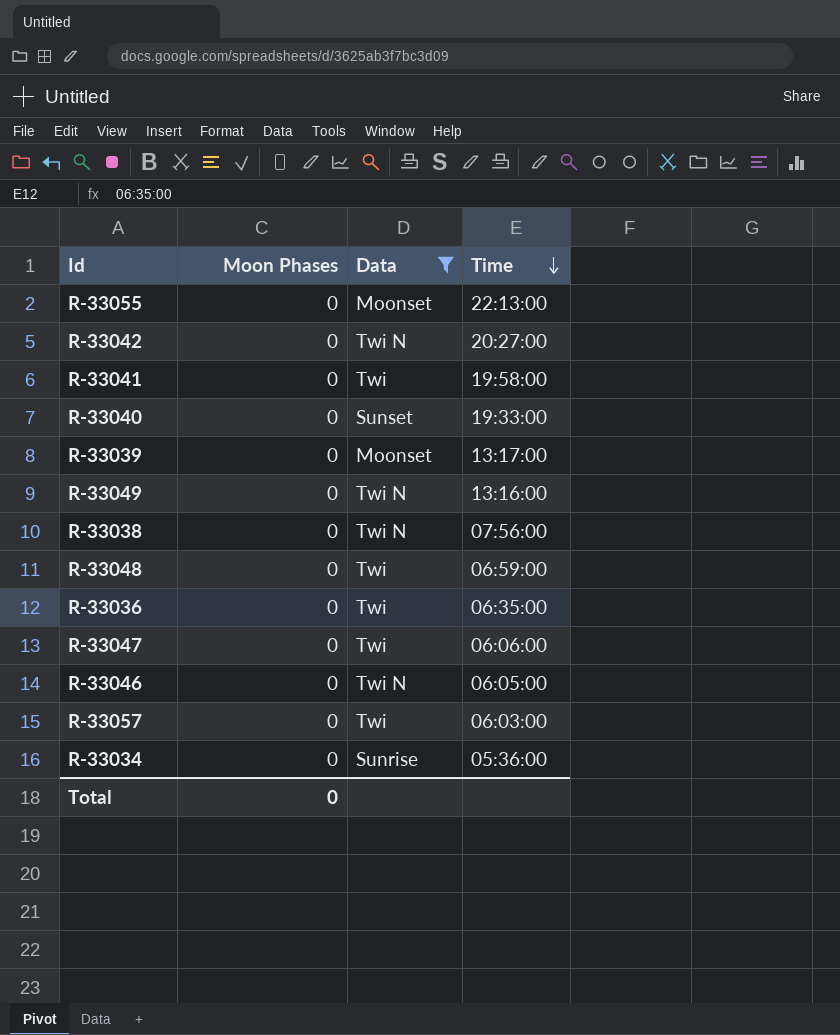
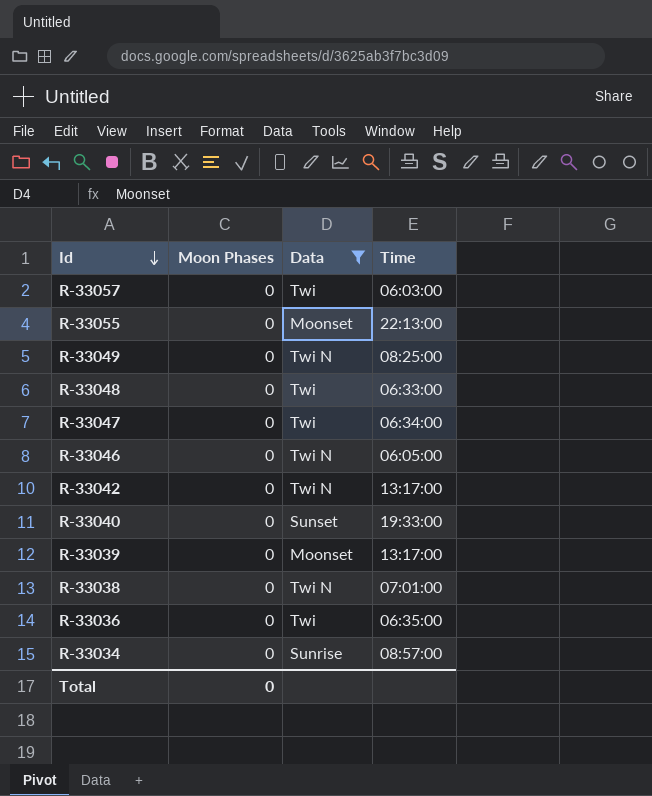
row order: Time descending -> Id descending
row R-33041: 0 | Twi | 19:58:00 -> none
R-33049 | Time: 13:16:00 -> 08:25:00
R-33048 | Time: 06:59:00 -> 06:33:00
R-33047 | Time: 06:06:00 -> 06:34:00
R-33042 | Time: 20:27:00 -> 13:17:00
R-33038 | Time: 07:56:00 -> 07:01:00
R-33034 | Time: 05:36:00 -> 08:57:00

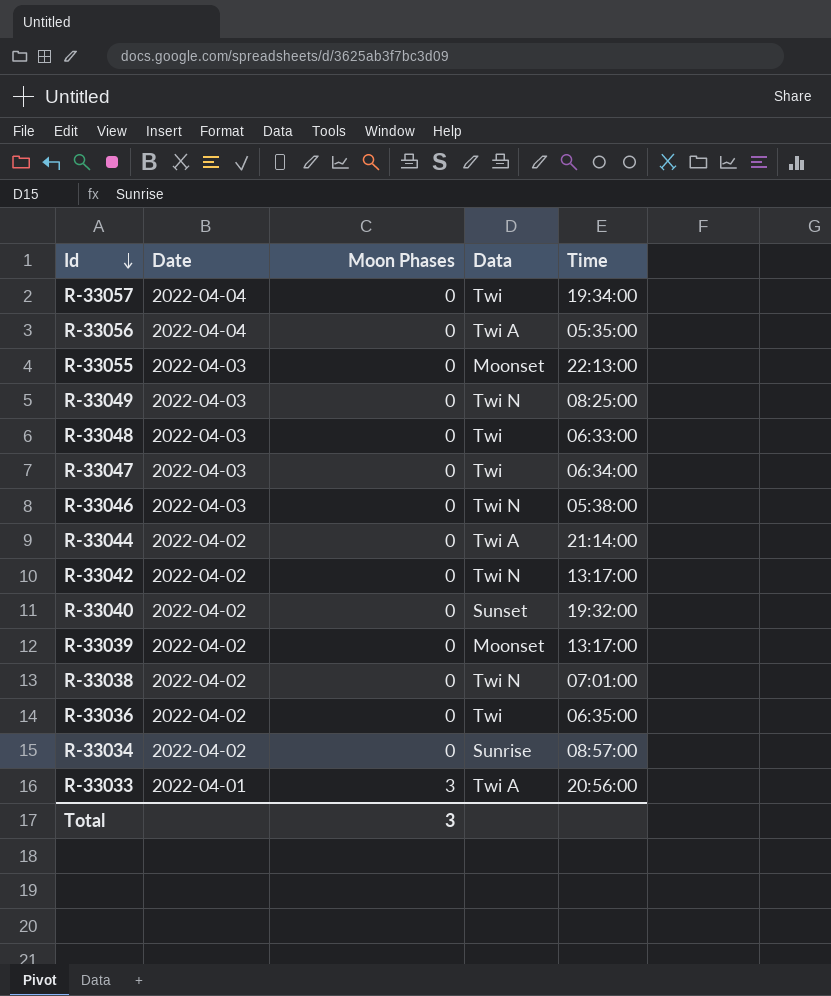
filter: Data != Twi A -> none
column Date | position: none -> 2
R-33057 | Time: 06:03:00 -> 19:34:00
R-33046 | Time: 06:05:00 -> 05:38:00
R-33040 | Time: 19:33:00 -> 19:32:00
Total | Moon Phases: 0 -> 3

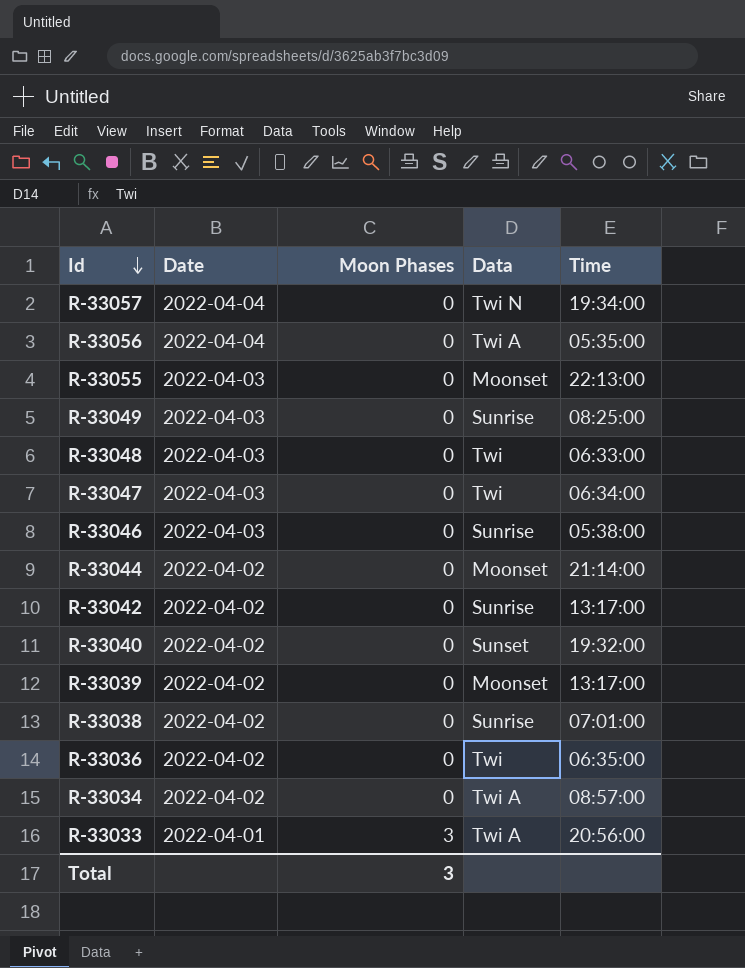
R-33057 | Data: Twi -> Twi N
R-33049 | Data: Twi N -> Sunrise
R-33046 | Data: Twi N -> Sunrise
R-33044 | Data: Twi A -> Moonset
R-33042 | Data: Twi N -> Sunrise
R-33038 | Data: Twi N -> Sunrise
R-33034 | Data: Sunrise -> Twi A

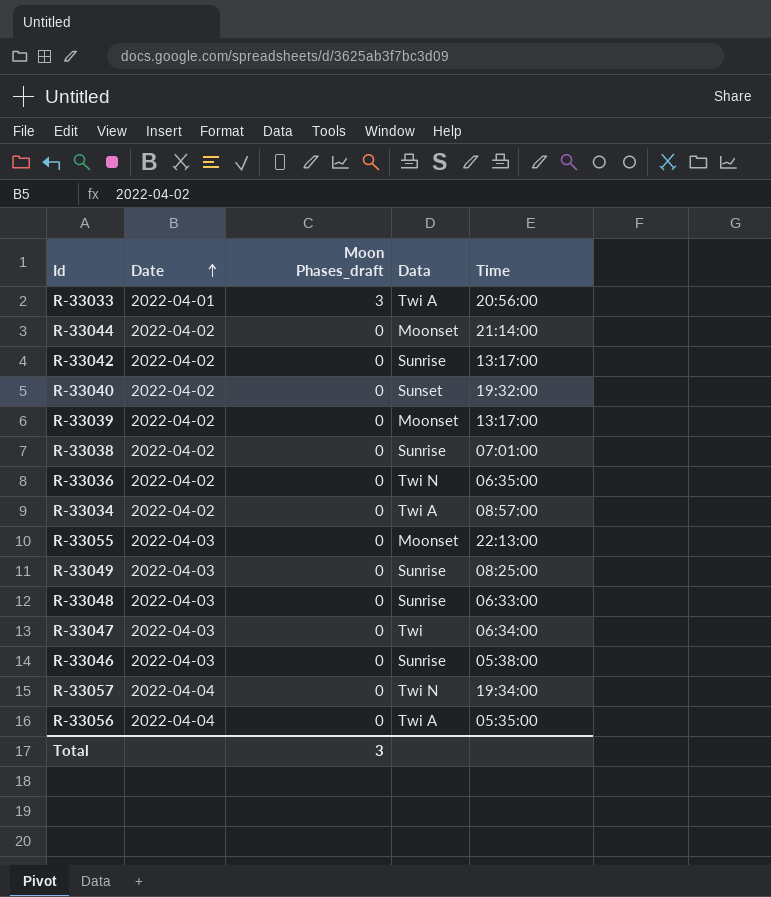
row order: Id descending -> Date ascending
column name: Moon Phases -> Moon Phases_draft
R-33036 | Data: Twi -> Twi N
R-33048 | Data: Twi -> Sunrise

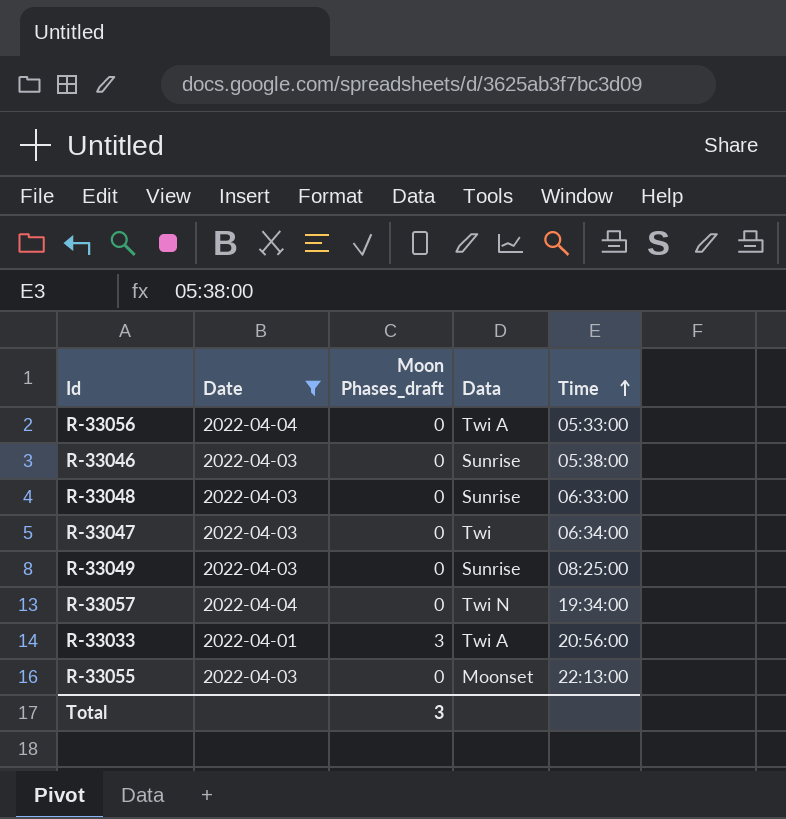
filter: none -> Date != 2022-04-02
row order: Date ascending -> Time ascending
R-33056 | Time: 05:35:00 -> 05:33:00

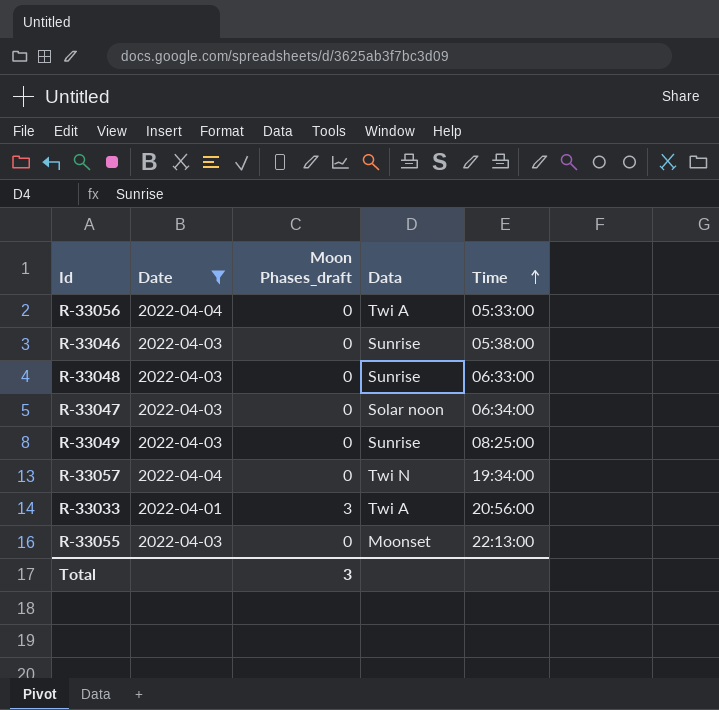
R-33047 | Data: Twi -> Solar noon

